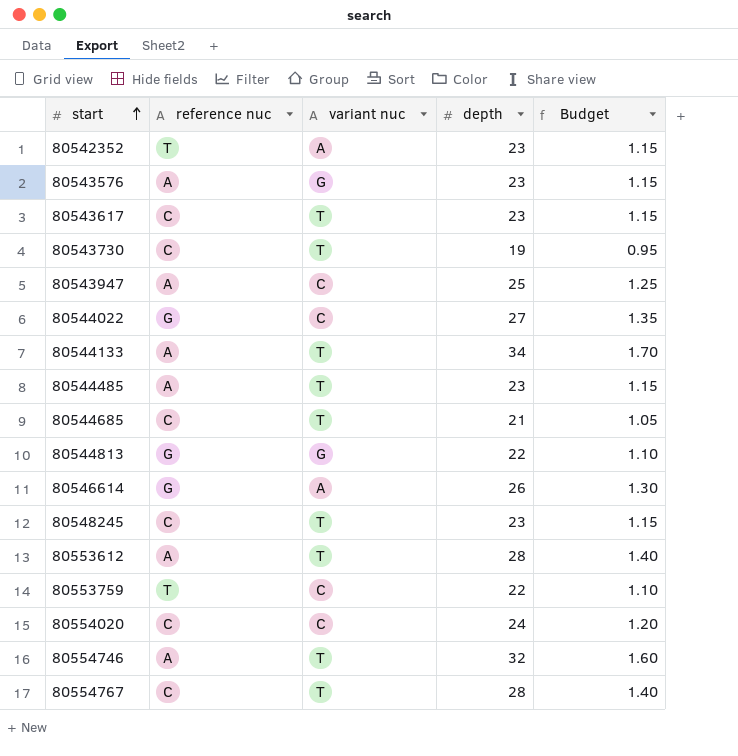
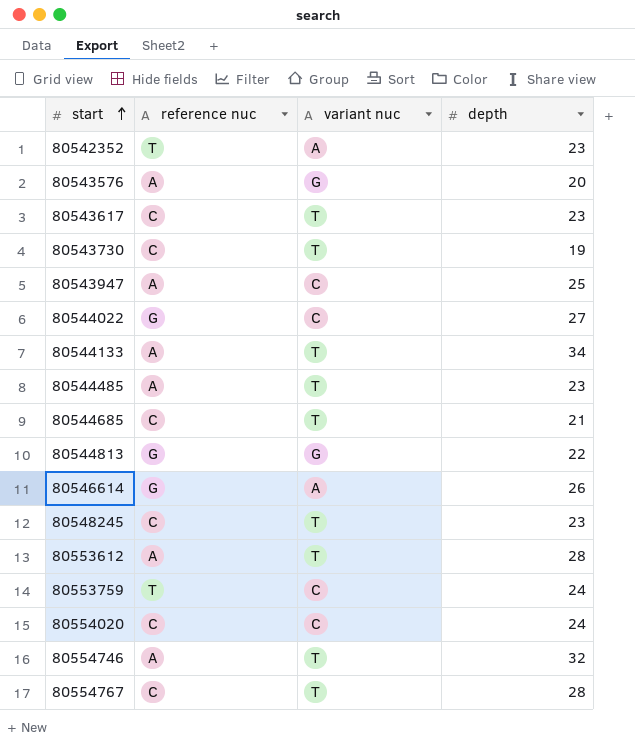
column Budget | formula: [depth] * 0.05 -> none
80543576 | depth: 23 -> 20
80553759 | depth: 22 -> 24

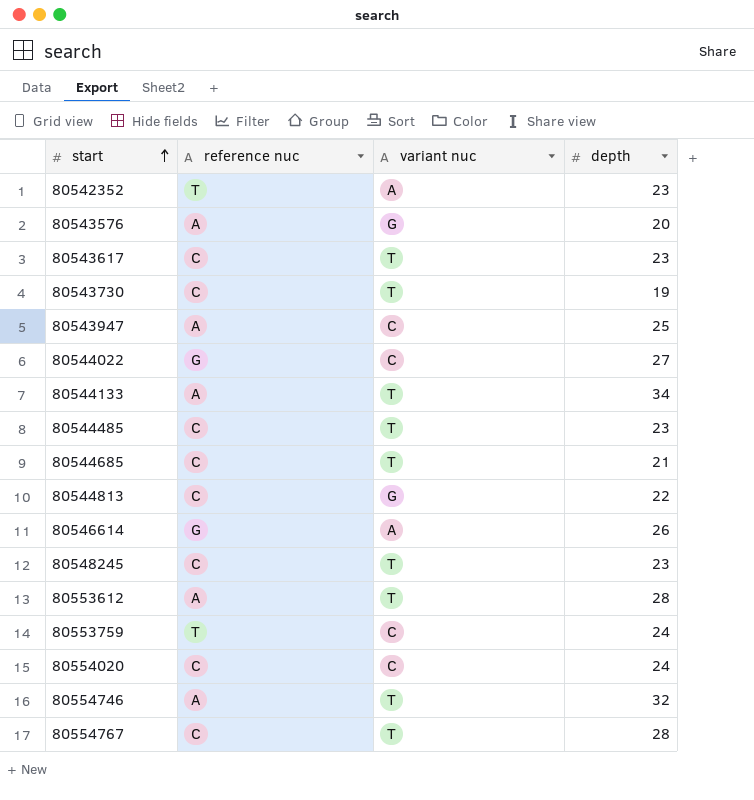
80544485 | reference nuc: A -> C
80544813 | reference nuc: G -> C

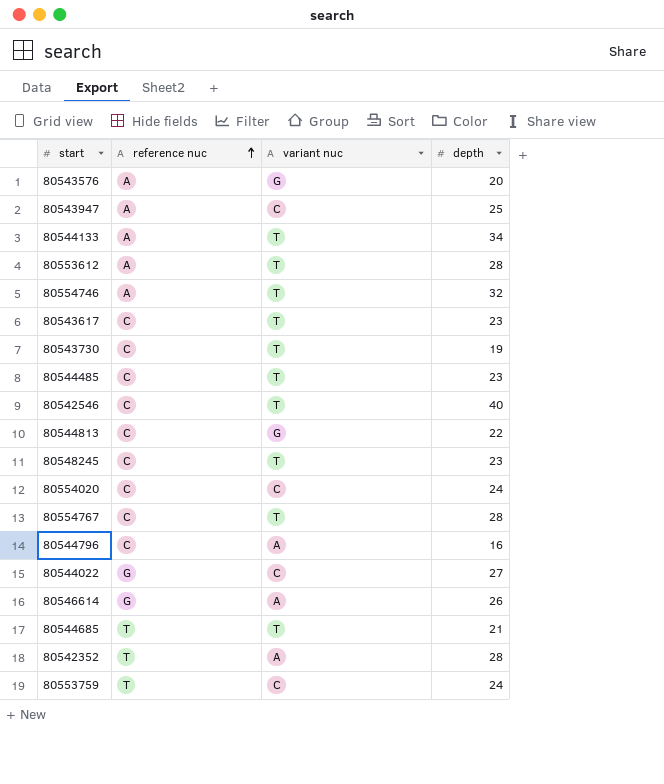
row order: start ascending -> reference nuc ascending
row 80542546: none -> C | T | 40
row 80544796: none -> C | A | 16
80544685 | reference nuc: C -> T
80542352 | depth: 23 -> 28

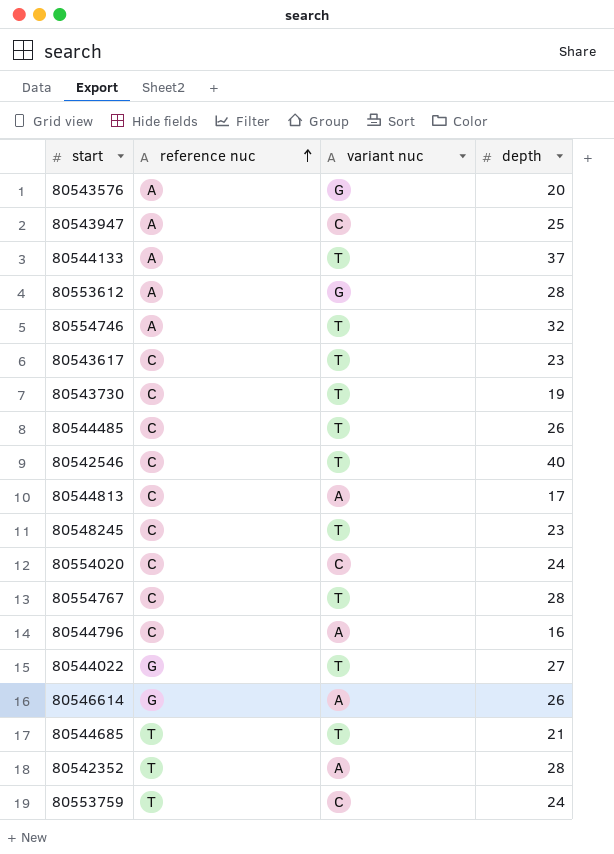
80544133 | depth: 34 -> 37
80553612 | variant nuc: T -> G
80544485 | depth: 23 -> 26
80544813 | variant nuc: G -> A
80544813 | depth: 22 -> 17
80544022 | variant nuc: C -> T

